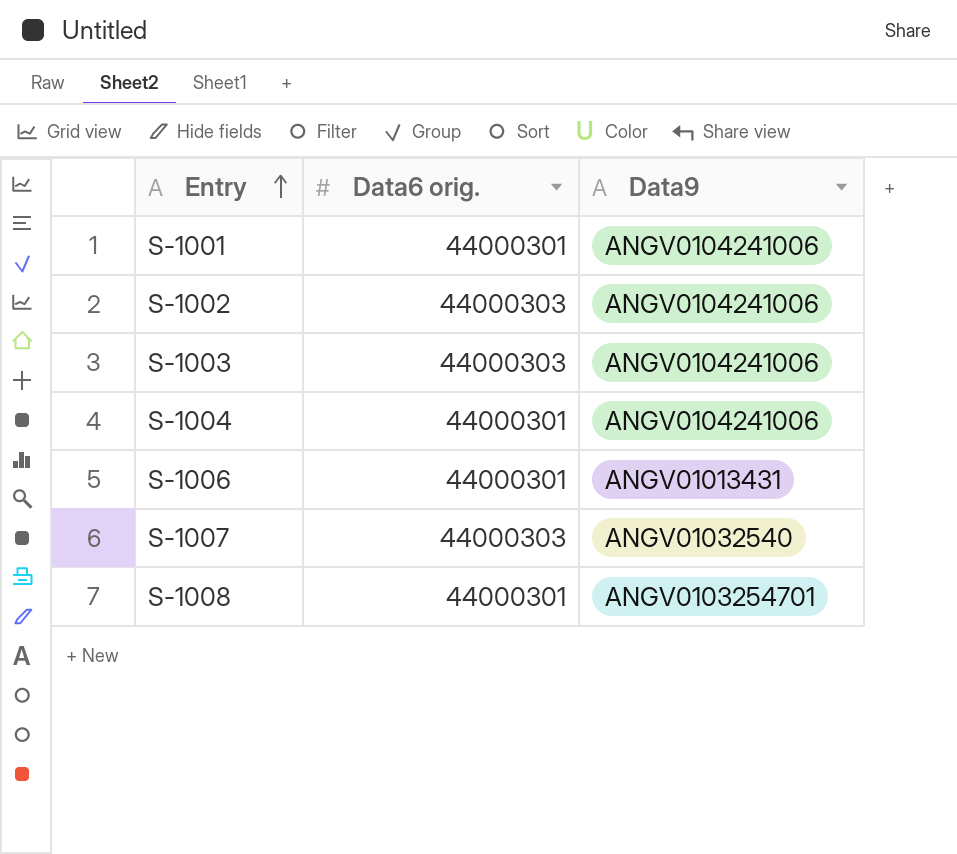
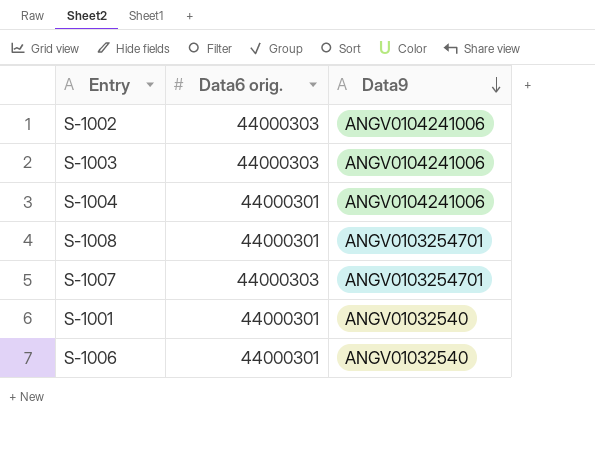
row order: Entry ascending -> Data9 descending
S-1007 | Data9: ANGV01032540 -> ANGV0103254701
S-1001 | Data9: ANGV0104241006 -> ANGV01032540
S-1006 | Data9: ANGV01013431 -> ANGV01032540

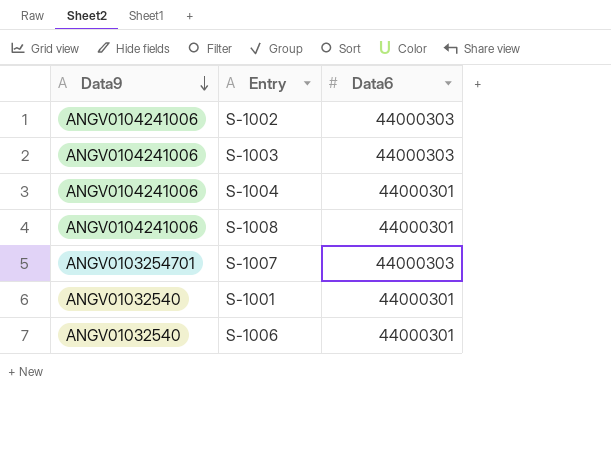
column Data9 | position: 3 -> 1
column name: Data6 orig. -> Data6
S-1008 | Data9: ANGV0103254701 -> ANGV0104241006

